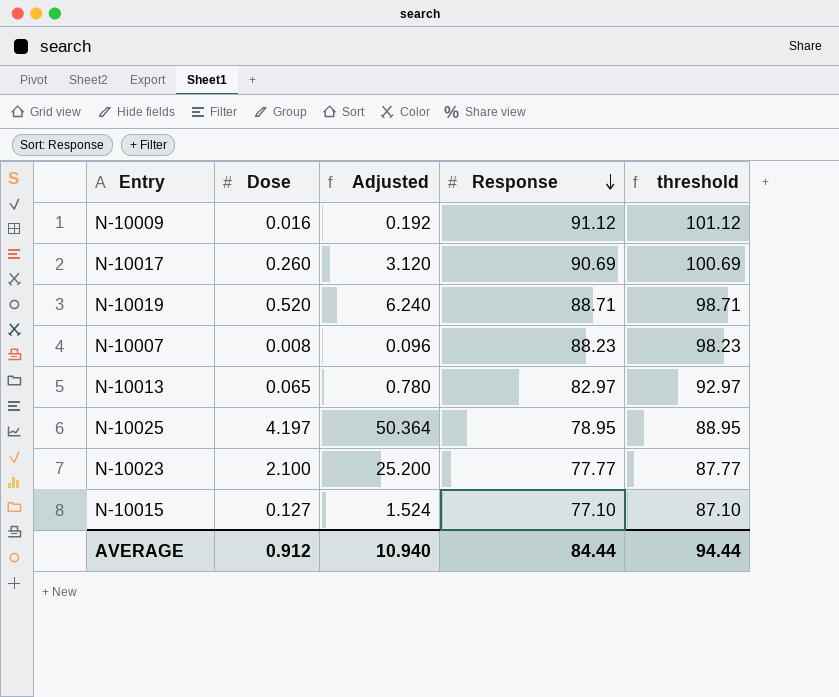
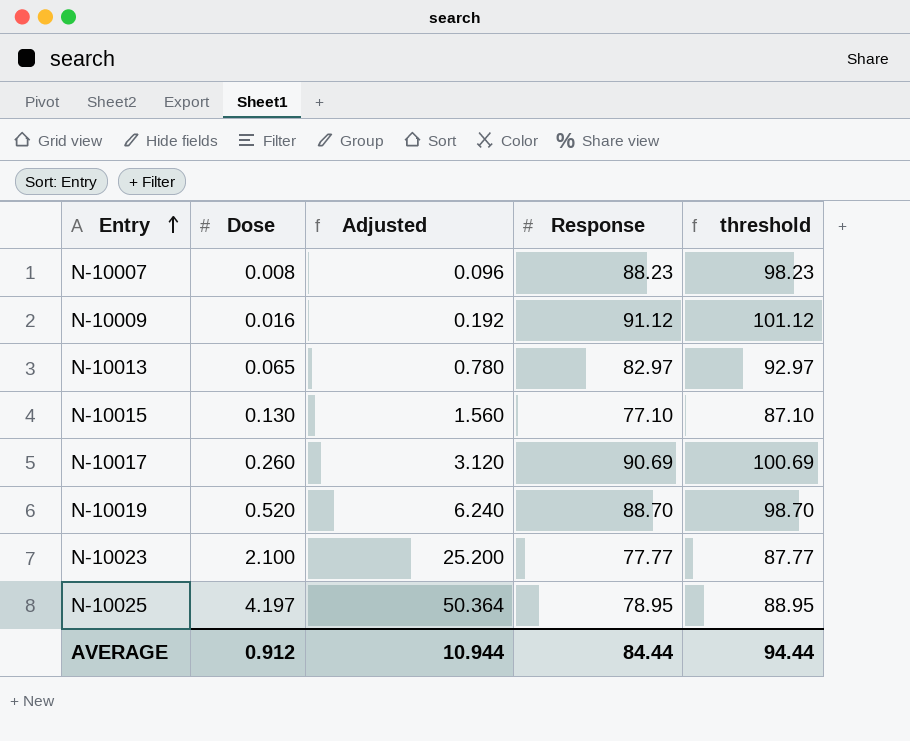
row order: Response descending -> Entry ascending
N-10015 | Dose: 0.127 -> 0.130
N-10015 | Adjusted: 1.524 -> 1.560
N-10019 | Response: 88.71 -> 88.70
N-10019 | threshold: 98.71 -> 98.70
AVERAGE | Adjusted: 10.940 -> 10.944

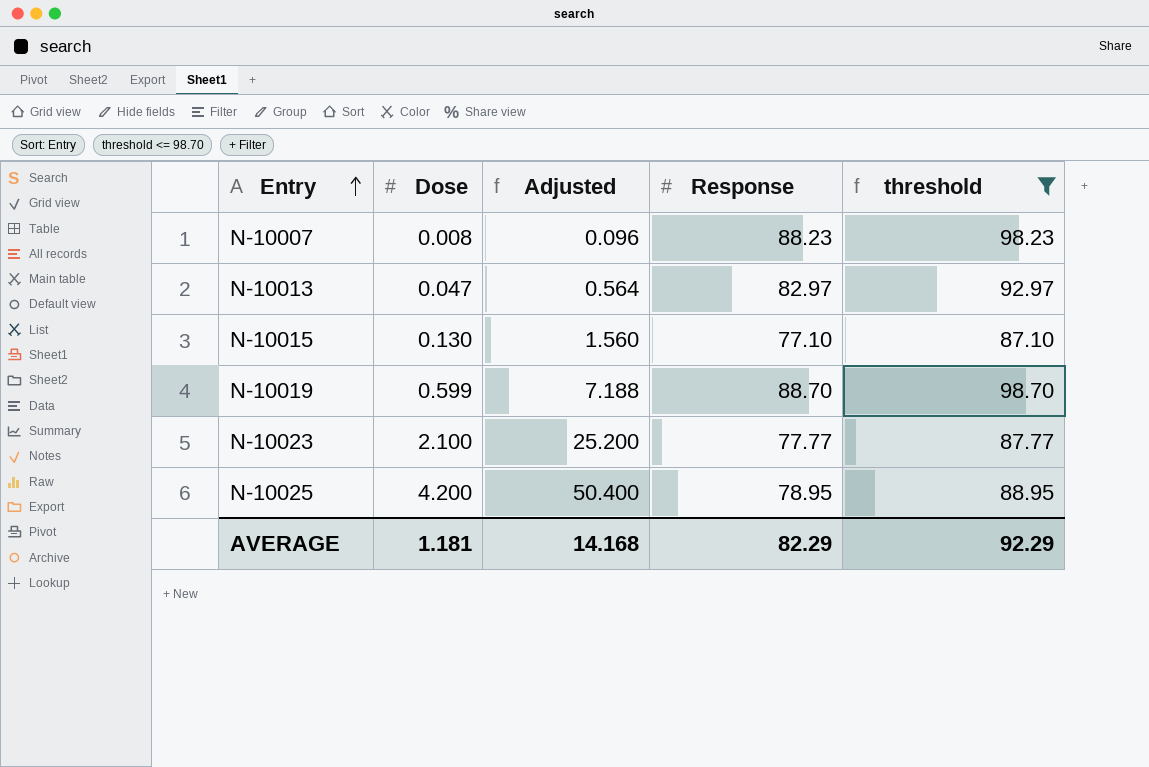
filter: none -> threshold <= 98.70
N-10013 | Dose: 0.065 -> 0.047
N-10013 | Adjusted: 0.780 -> 0.564
N-10019 | Dose: 0.520 -> 0.599
N-10019 | Adjusted: 6.240 -> 7.188
N-10025 | Dose: 4.197 -> 4.200
N-10025 | Adjusted: 50.364 -> 50.400
AVERAGE | Dose: 0.912 -> 1.181
AVERAGE | Adjusted: 10.944 -> 14.168
AVERAGE | Response: 84.44 -> 82.29
AVERAGE | threshold: 94.44 -> 92.29

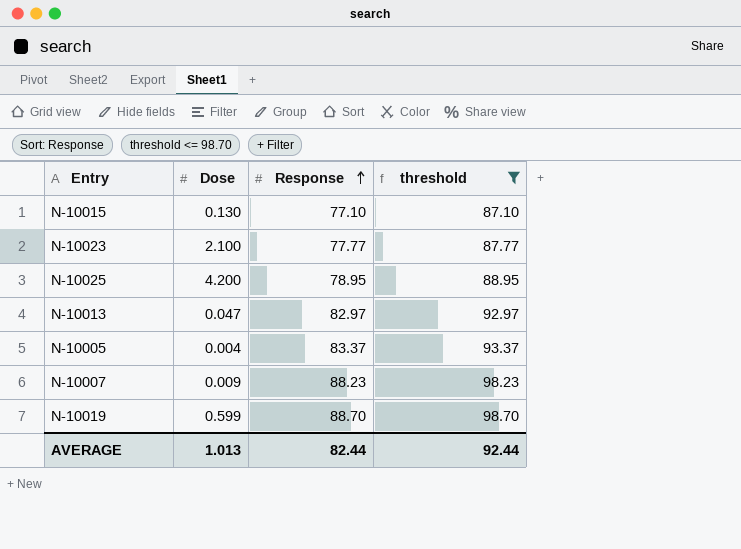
row order: Entry ascending -> Response ascending
column Adjusted | formula: [Dose] * 12 -> none
row N-10005: none -> 0.004 | 83.37 | 93.37
N-10007 | Dose: 0.008 -> 0.009
AVERAGE | Dose: 1.181 -> 1.013
AVERAGE | Response: 82.29 -> 82.44
AVERAGE | threshold: 92.29 -> 92.44

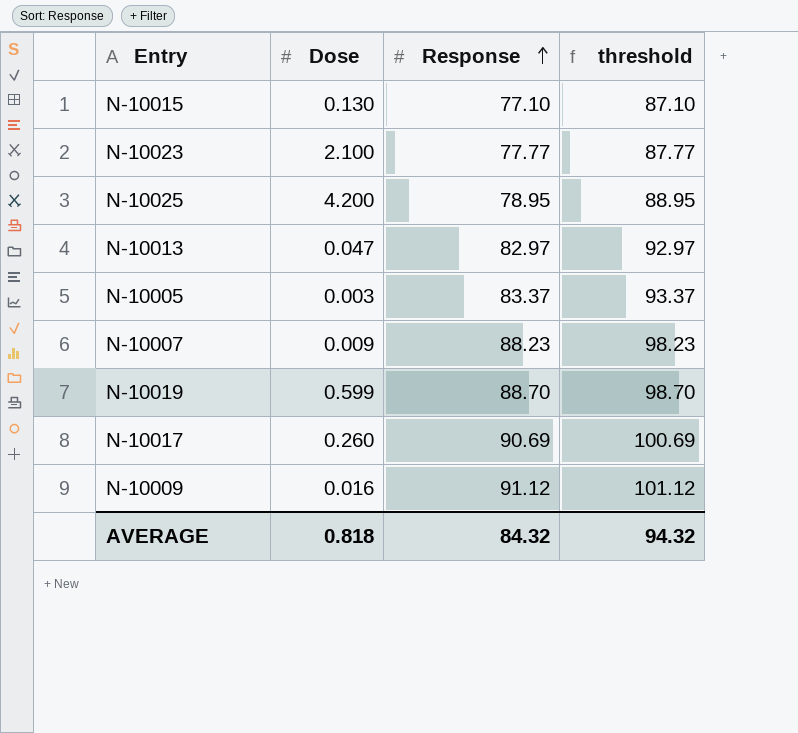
filter: threshold <= 98.70 -> none
N-10005 | Dose: 0.004 -> 0.003
AVERAGE | Dose: 1.013 -> 0.818
AVERAGE | Response: 82.44 -> 84.32
AVERAGE | threshold: 92.44 -> 94.32

